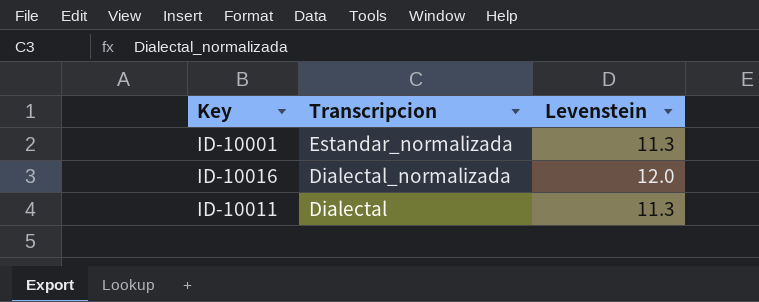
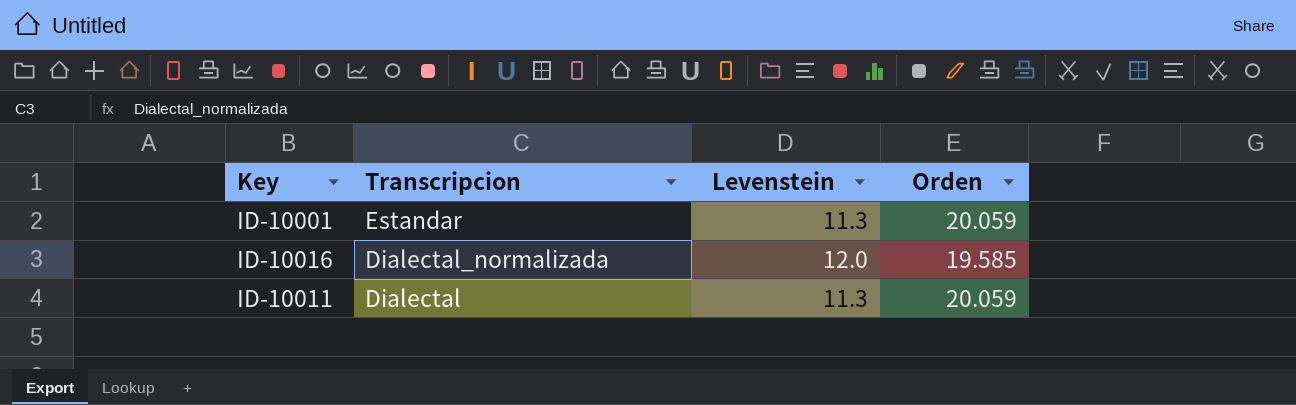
column Orden | position: none -> 4
ID-10001 | Transcripcion: Estandar_normalizada -> Estandar

